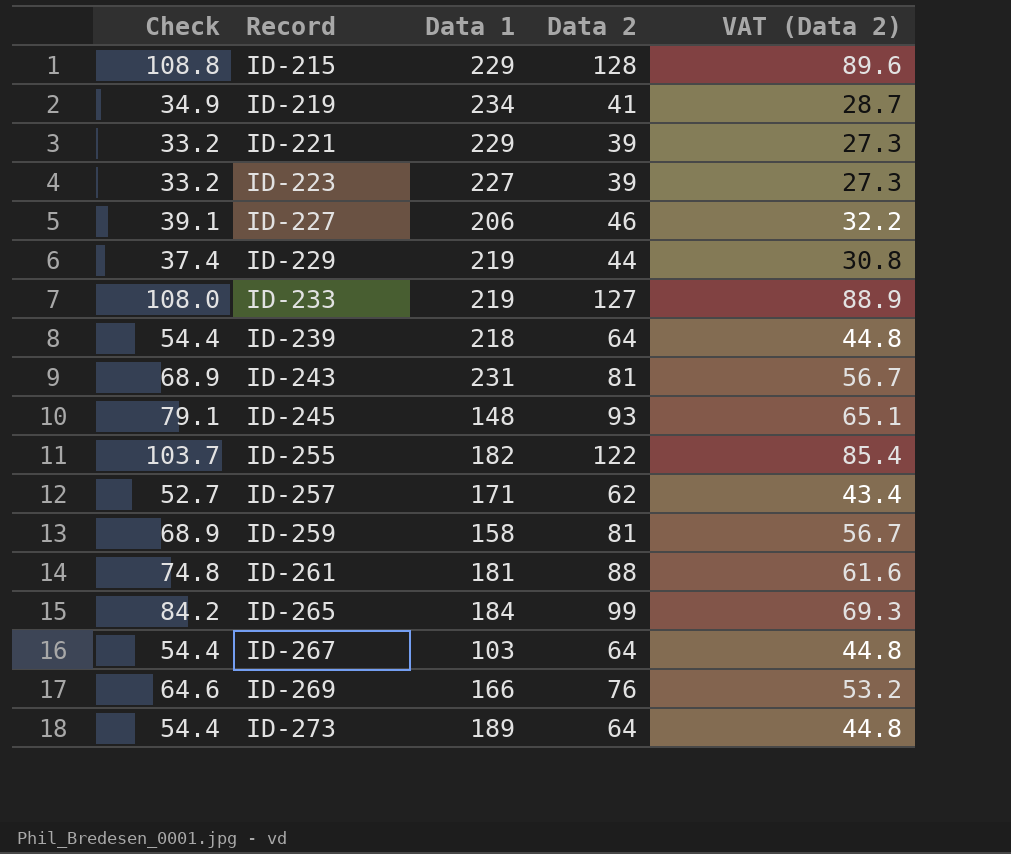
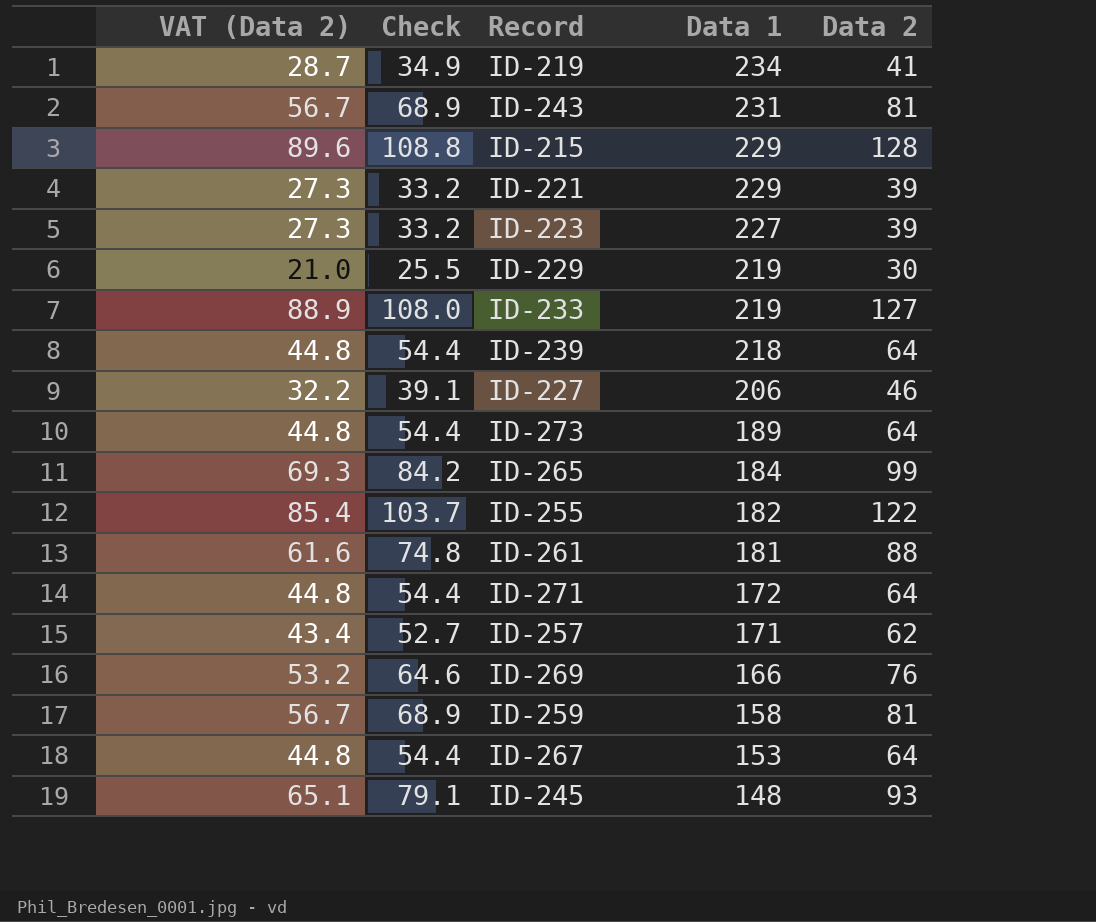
row order: Record ascending -> Data 1 descending
column VAT (Data 2) | position: 5 -> 1
ID-229 | VAT (Data 2): 30.8 -> 21.0
ID-229 | Check: 37.4 -> 25.5
ID-229 | Data 2: 44 -> 30
row ID-271: none -> 44.8 | 54.4 | 172 | 64
ID-267 | Data 1: 103 -> 153

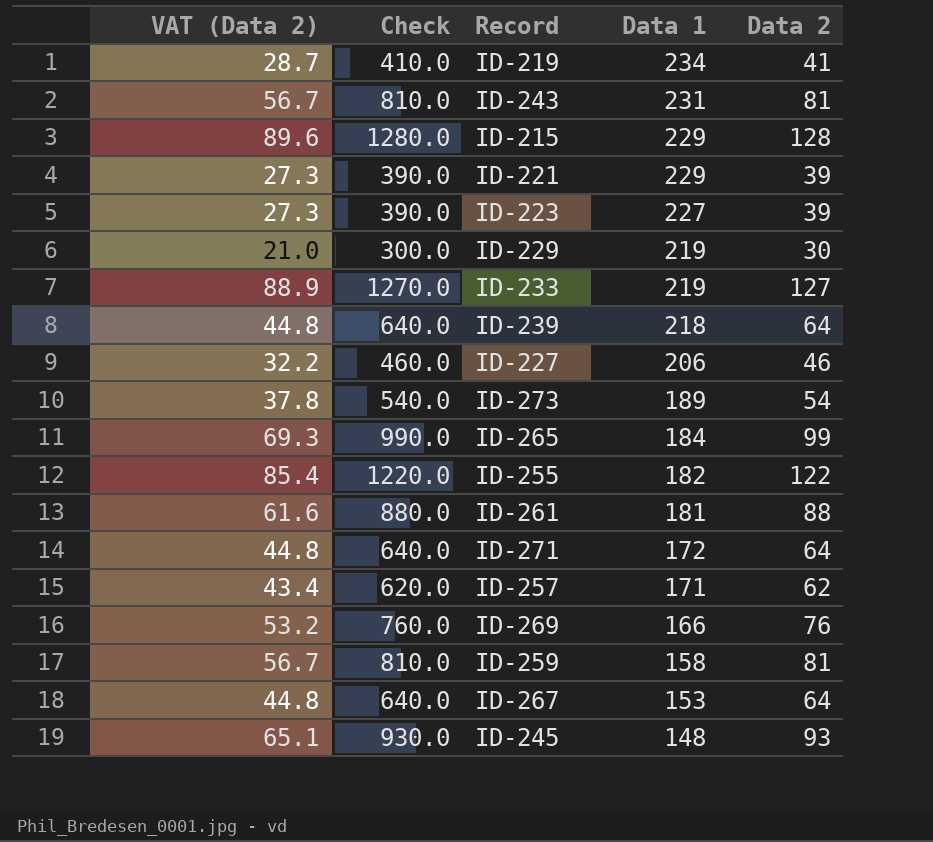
column Check | formula: [Data 2] * 0.85 -> [Data 2] * 10
ID-273 | VAT (Data 2): 44.8 -> 37.8
ID-273 | Data 2: 64 -> 54

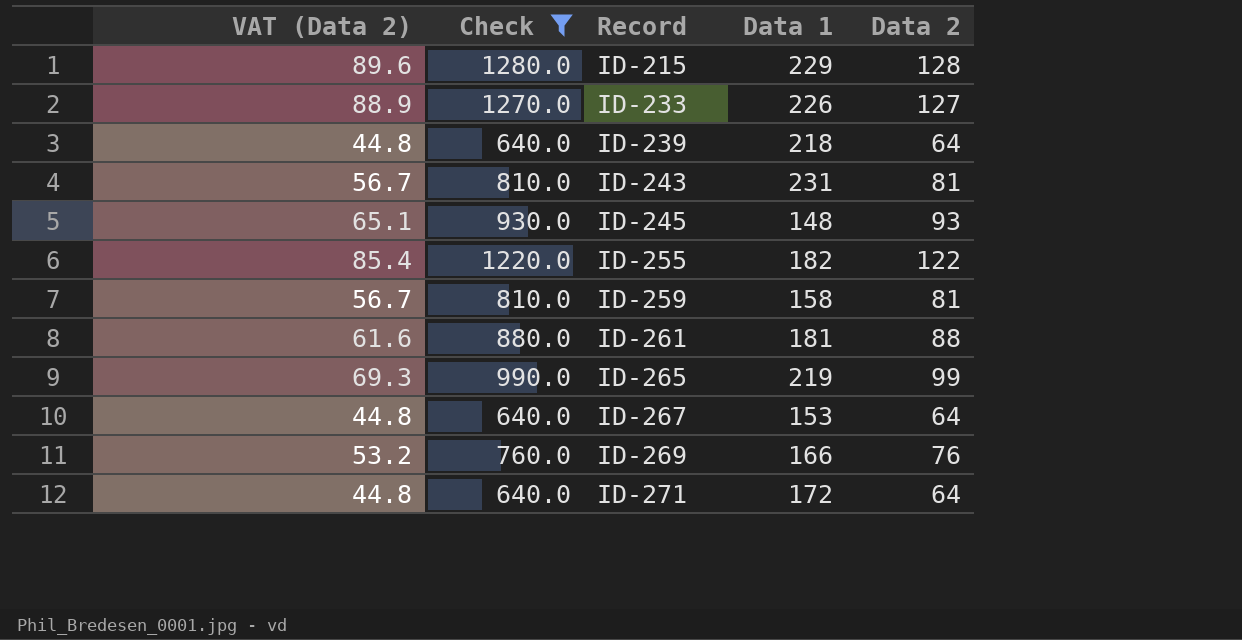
filter: none -> Check >= 640.0
row order: Data 1 descending -> Record ascending
ID-233 | Data 1: 219 -> 226
ID-265 | Data 1: 184 -> 219

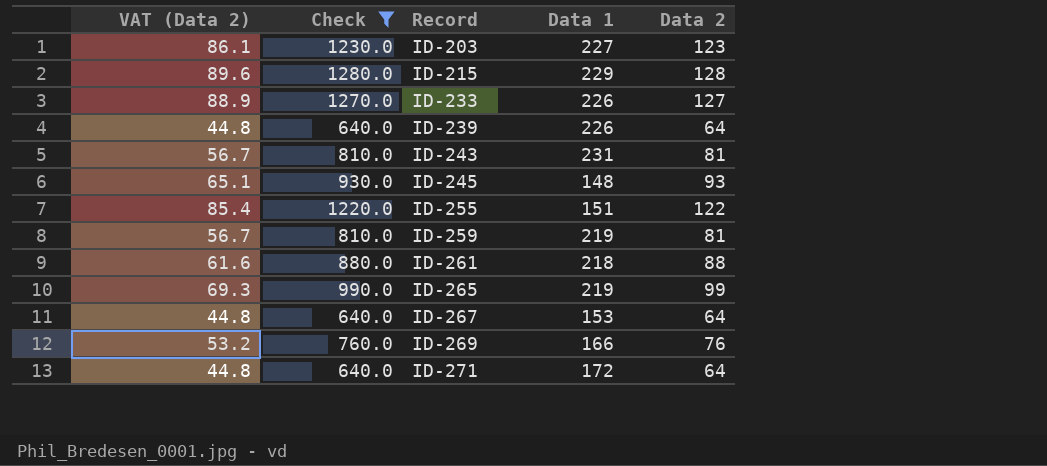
row ID-203: none -> 86.1 | 1230.0 | 227 | 123
ID-239 | Data 1: 218 -> 226
ID-255 | Data 1: 182 -> 151
ID-259 | Data 1: 158 -> 219
ID-261 | Data 1: 181 -> 218

